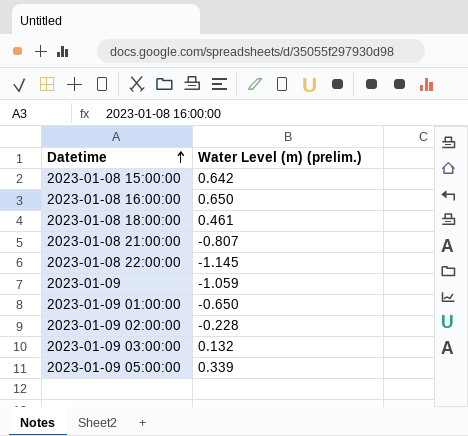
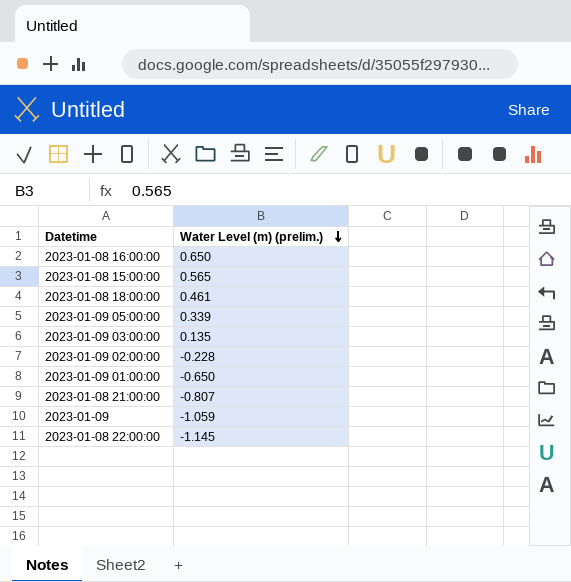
row order: Datetime ascending -> Water Level (m) (prelim.) descending
2023-01-08 15:00:00 | Water Level (m) (prelim.): 0.642 -> 0.565
2023-01-09 03:00:00 | Water Level (m) (prelim.): 0.132 -> 0.135

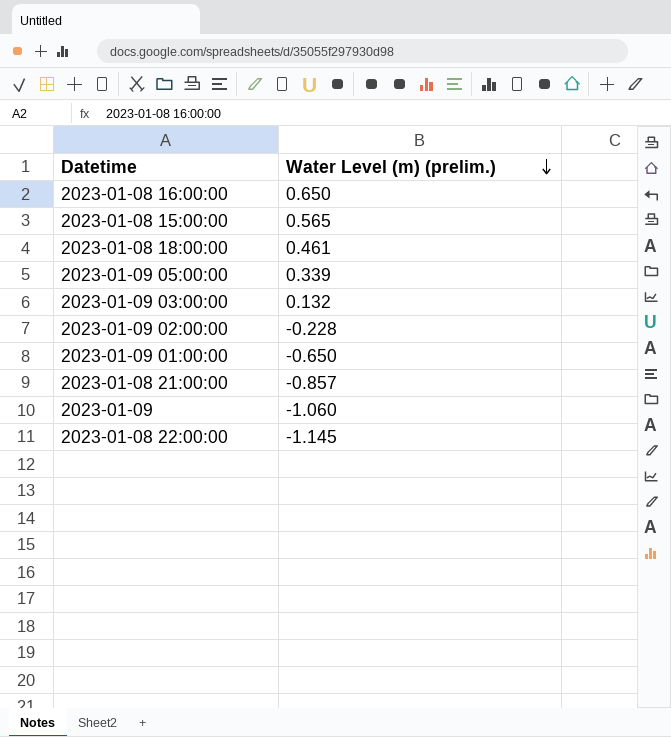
2023-01-09 03:00:00 | Water Level (m) (prelim.): 0.135 -> 0.132
2023-01-08 21:00:00 | Water Level (m) (prelim.): -0.807 -> -0.857
2023-01-09 | Water Level (m) (prelim.): -1.059 -> -1.060

